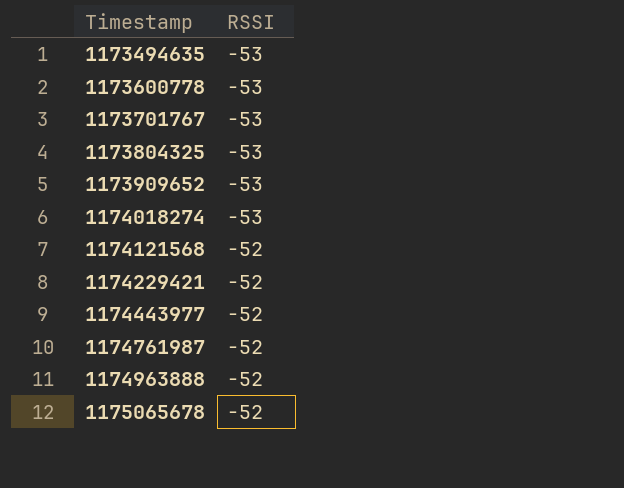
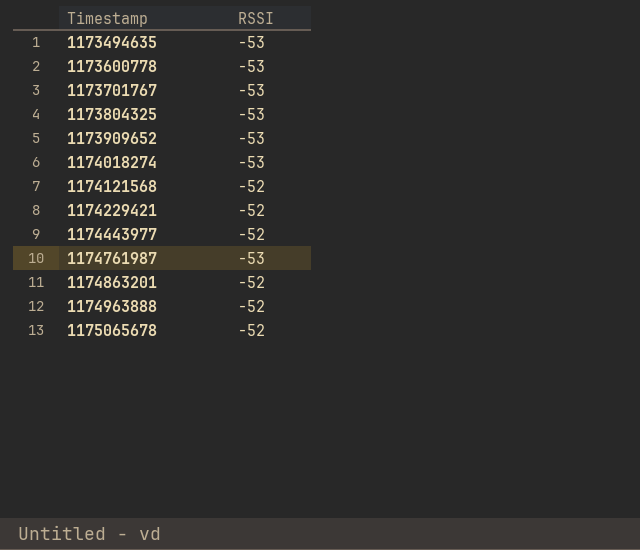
1174761987 | RSSI: -52 -> -53
row 1174863201: none -> -52

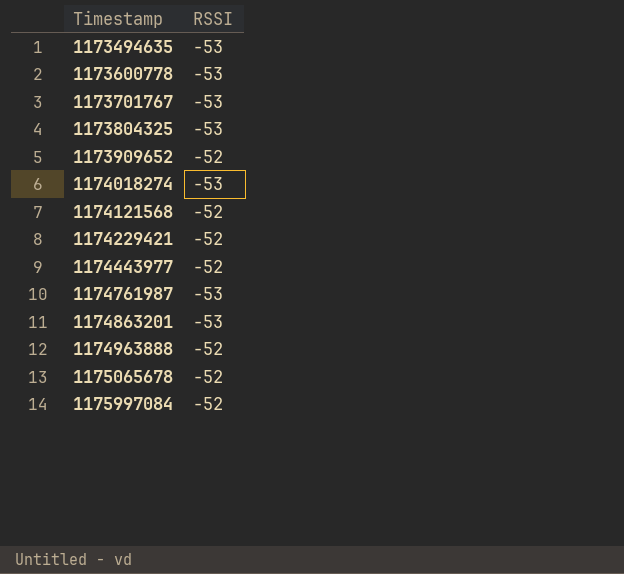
1173909652 | RSSI: -53 -> -52
1174863201 | RSSI: -52 -> -53
row 1175997084: none -> -52

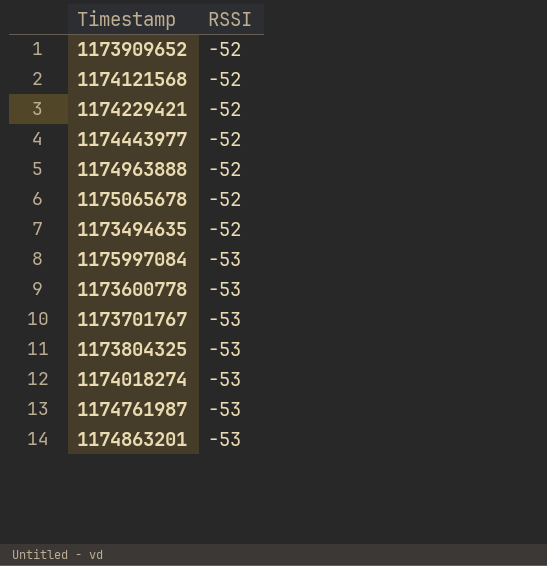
row order: Timestamp ascending -> RSSI descending
1173494635 | RSSI: -53 -> -52
1175997084 | RSSI: -52 -> -53

